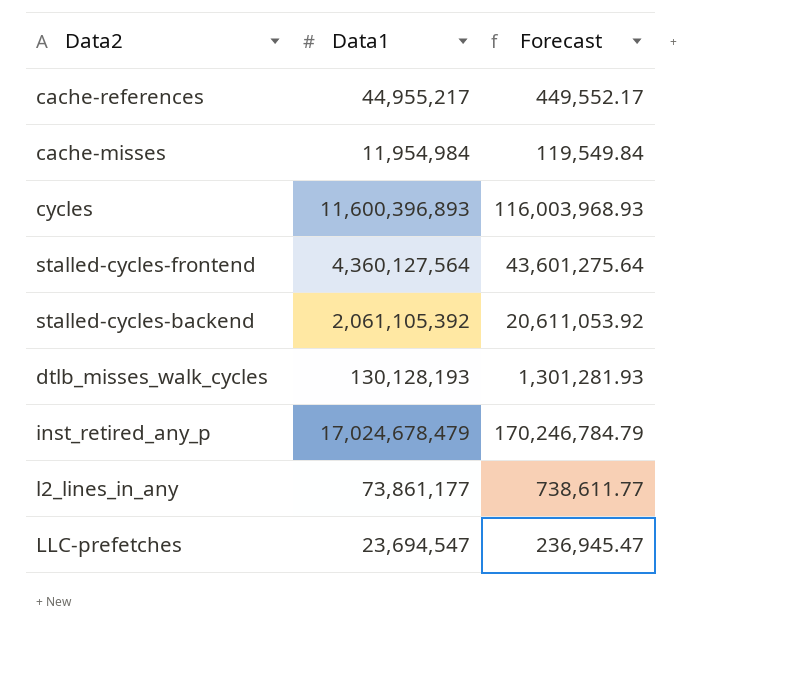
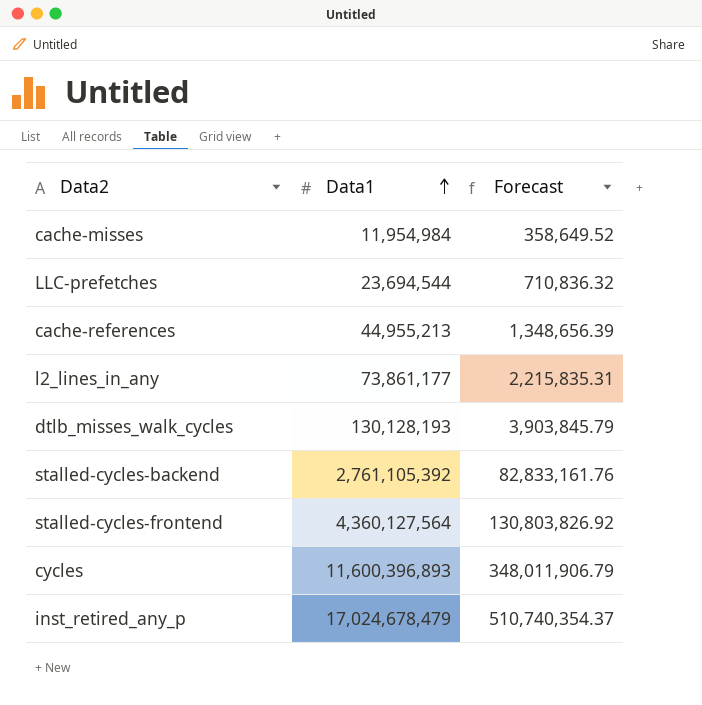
row order: none -> Data1 ascending
column Forecast | formula: [Data1] * 0.01 -> [Data1] * 0.03
LLC-prefetches | Data1: 23,694,547 -> 23,694,544
cache-references | Data1: 44,955,217 -> 44,955,213
stalled-cycles-backend | Data1: 2,061,105,392 -> 2,761,105,392

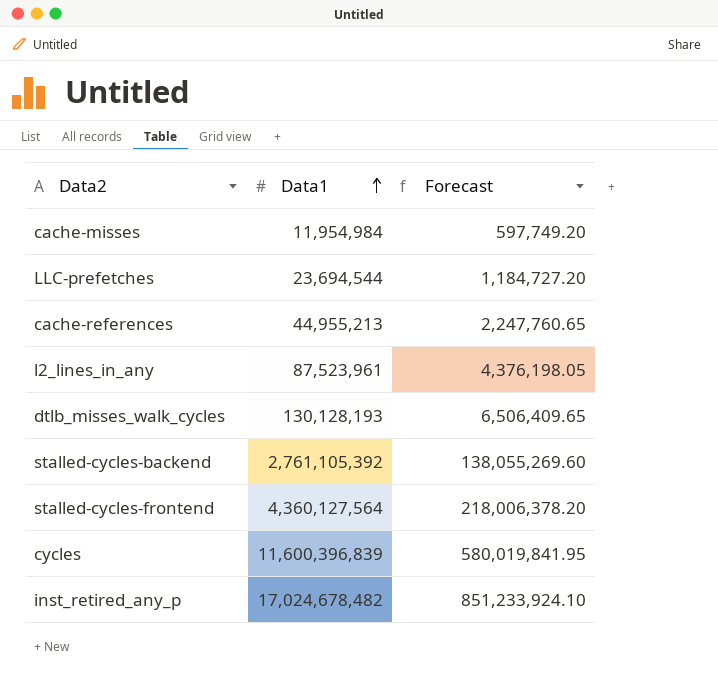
column Forecast | formula: [Data1] * 0.03 -> [Data1] * 0.05
l2_lines_in_any | Data1: 73,861,177 -> 87,523,961
cycles | Data1: 11,600,396,893 -> 11,600,396,839
inst_retired_any_p | Data1: 17,024,678,479 -> 17,024,678,482

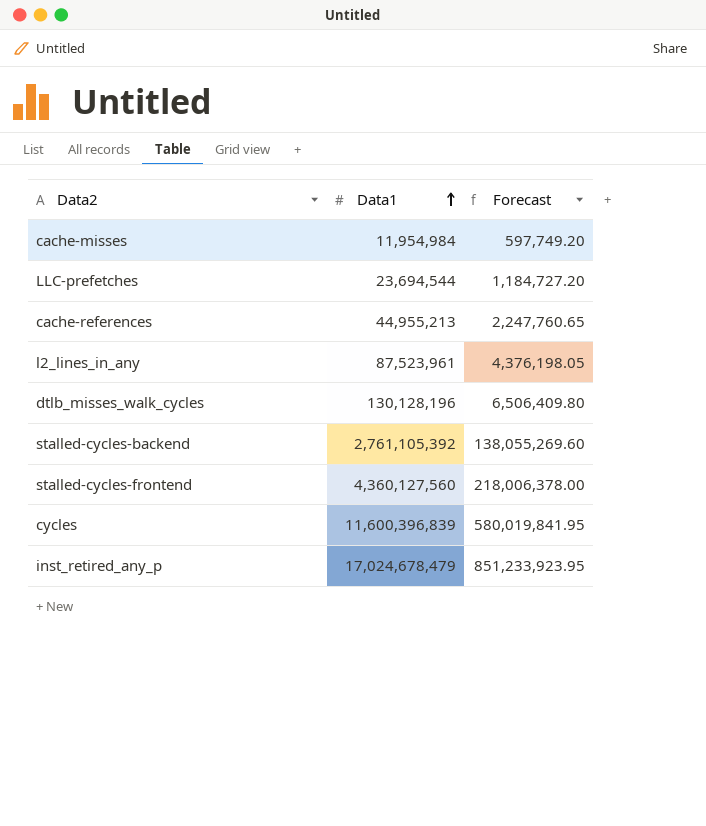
dtlb_misses_walk_cycles | Data1: 130,128,193 -> 130,128,196
dtlb_misses_walk_cycles | Forecast: 6,506,409.65 -> 6,506,409.80
stalled-cycles-frontend | Data1: 4,360,127,564 -> 4,360,127,560
stalled-cycles-frontend | Forecast: 218,006,378.20 -> 218,006,378.00
inst_retired_any_p | Data1: 17,024,678,482 -> 17,024,678,479
inst_retired_any_p | Forecast: 851,233,924.10 -> 851,233,923.95

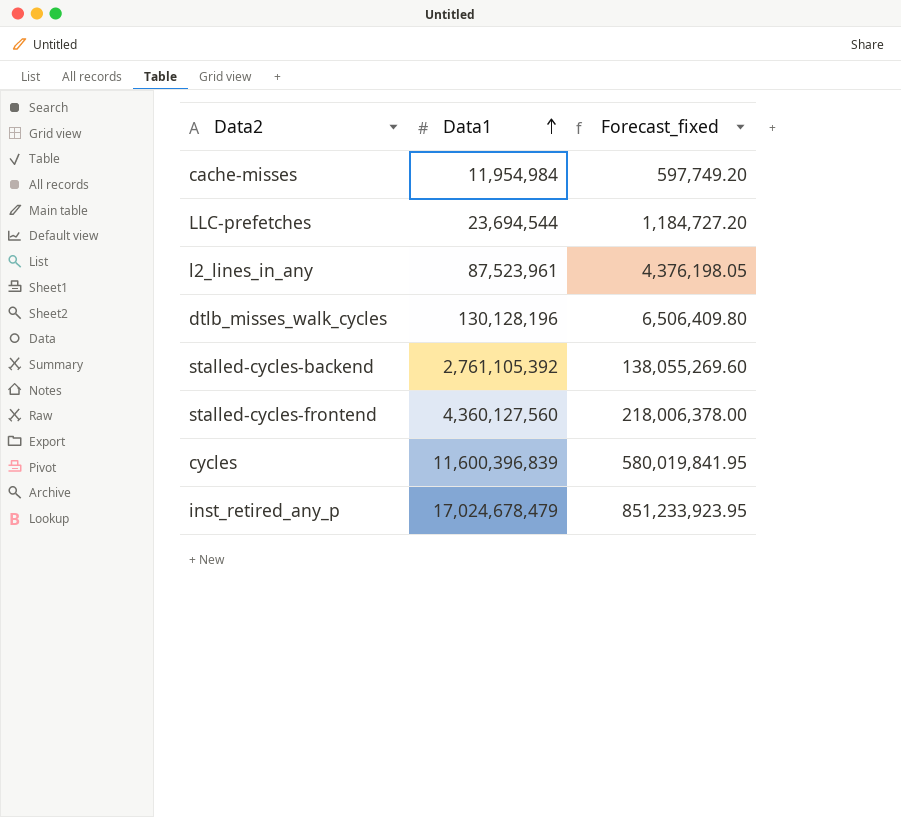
column name: Forecast -> Forecast_fixed
row cache-references: 44,955,213 | 2,247,760.65 -> none

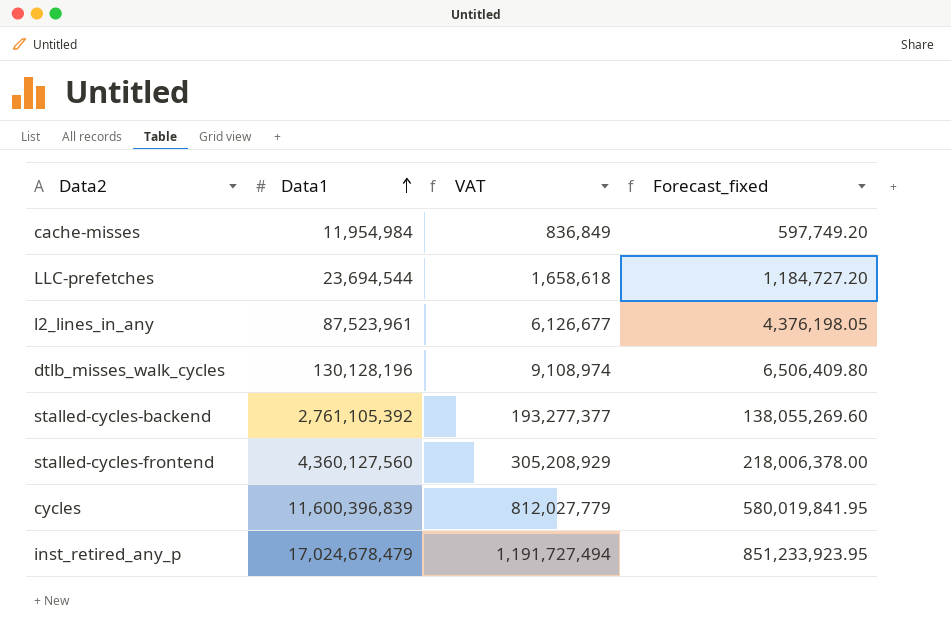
column VAT | formula: none -> [Data1] * 0.07

